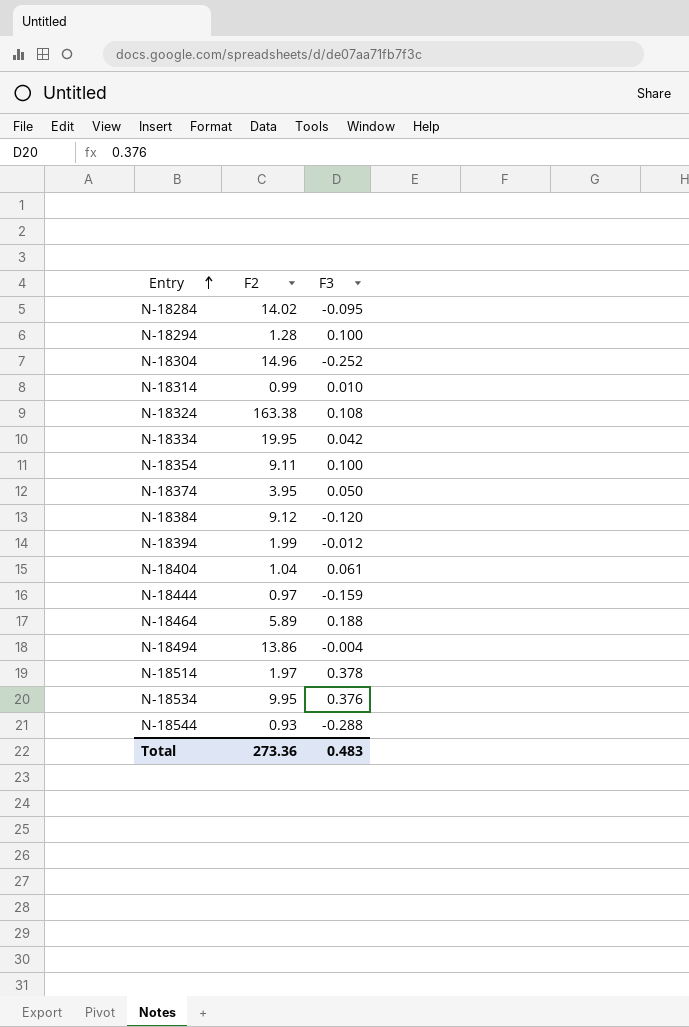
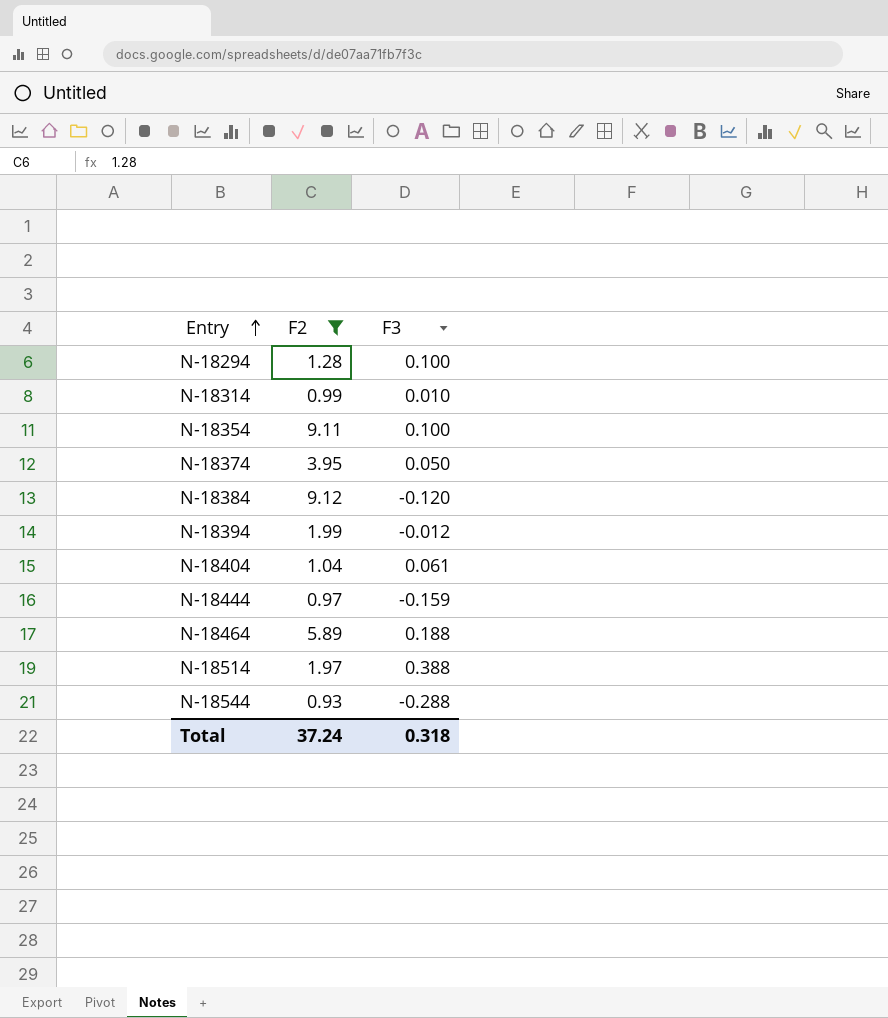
filter: none -> F2 <= 9.12
N-18514 | F3: 0.378 -> 0.388
Total | F2: 273.36 -> 37.24
Total | F3: 0.483 -> 0.318

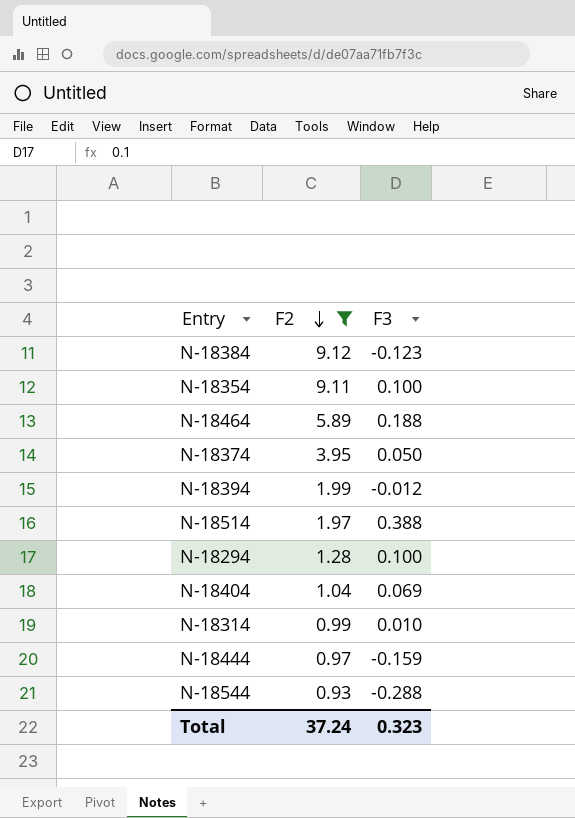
row order: Entry ascending -> F2 descending
N-18384 | F3: -0.120 -> -0.123
N-18404 | F3: 0.061 -> 0.069
Total | F3: 0.318 -> 0.323

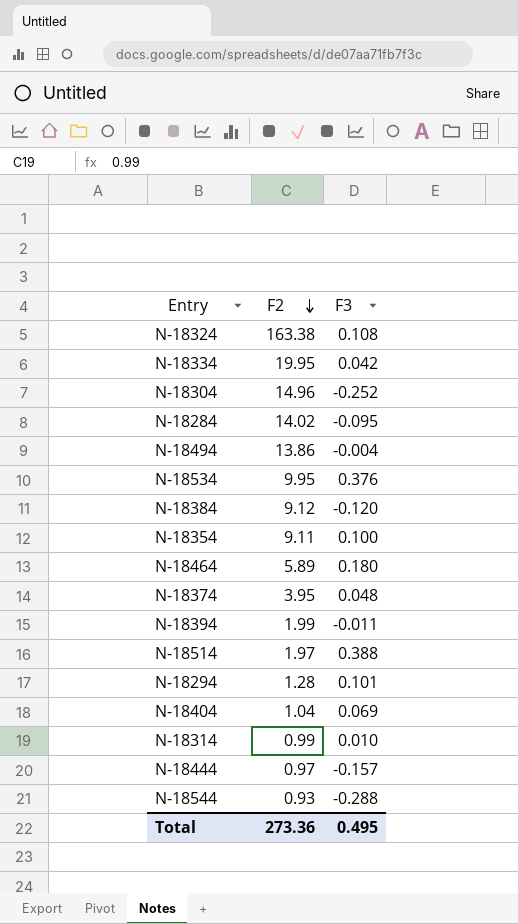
filter: F2 <= 9.12 -> none
N-18384 | F3: -0.123 -> -0.120
N-18464 | F3: 0.188 -> 0.180
N-18374 | F3: 0.050 -> 0.048
N-18394 | F3: -0.012 -> -0.011
N-18294 | F3: 0.100 -> 0.101
N-18444 | F3: -0.159 -> -0.157
Total | F2: 37.24 -> 273.36
Total | F3: 0.323 -> 0.495

